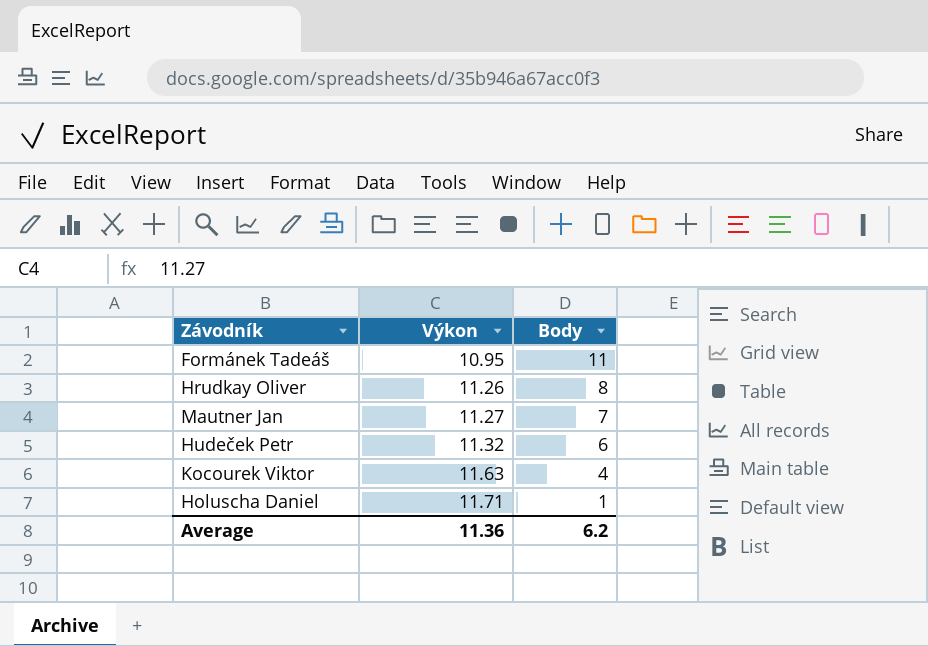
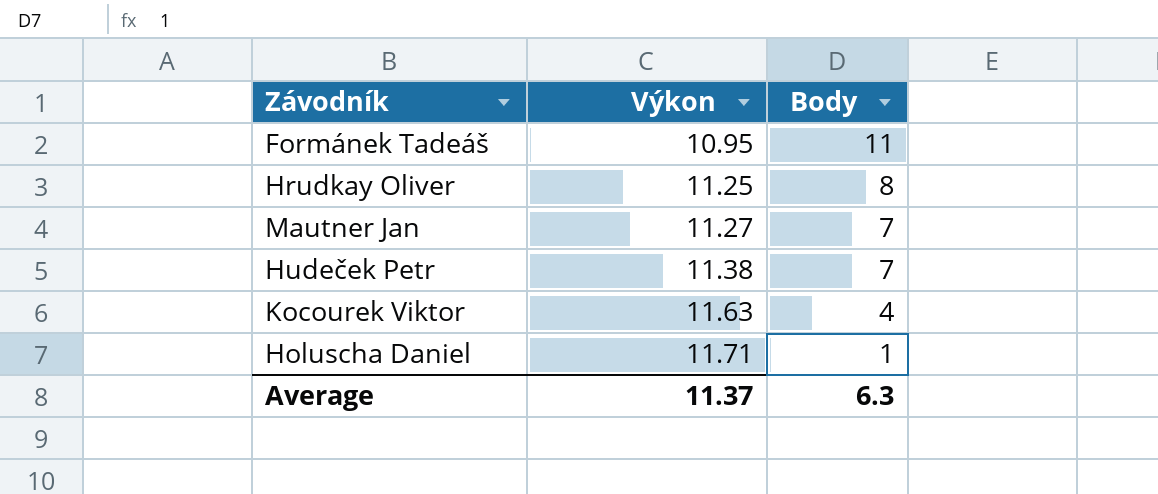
Hrudkay Oliver | Výkon: 11.26 -> 11.25
Hudeček Petr | Výkon: 11.32 -> 11.38
Hudeček Petr | Body: 6 -> 7
Average | Výkon: 11.36 -> 11.37
Average | Body: 6.2 -> 6.3

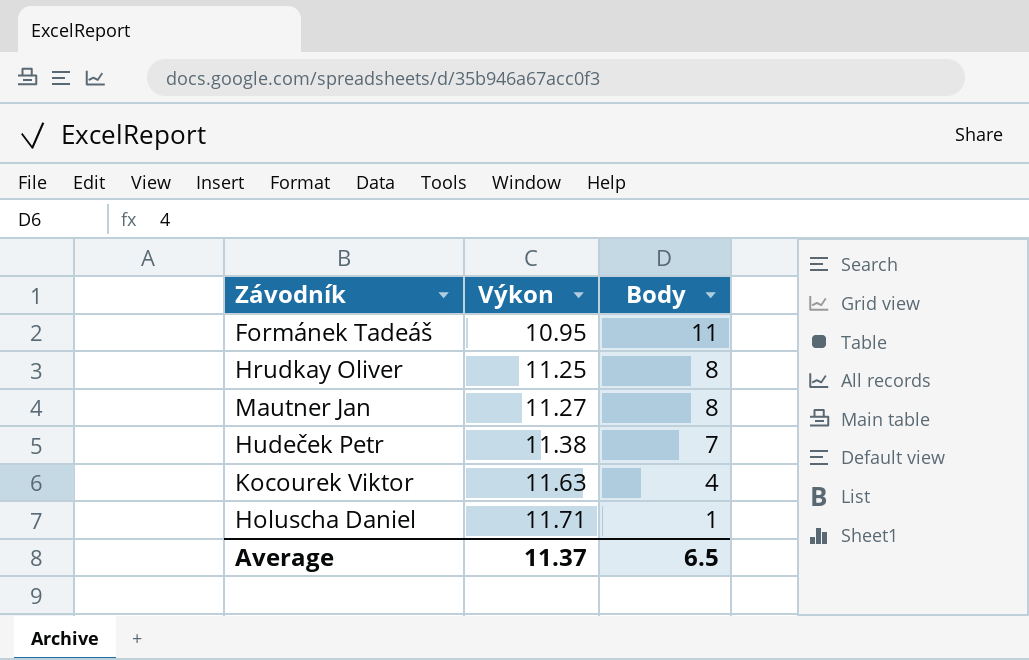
Mautner Jan | Body: 7 -> 8
Average | Body: 6.3 -> 6.5

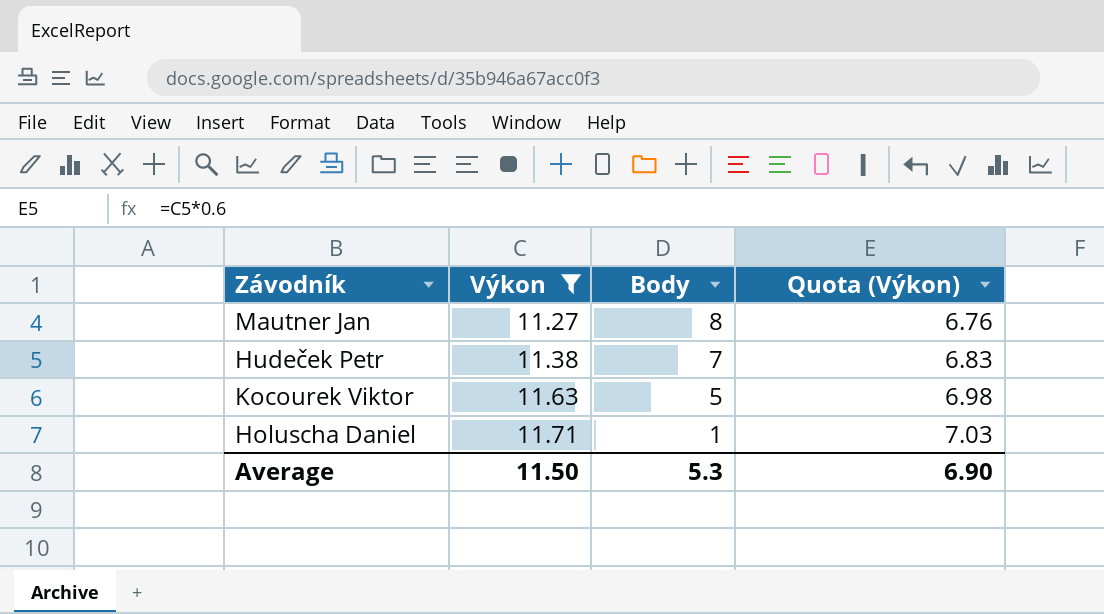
filter: none -> Výkon >= 11.27
column Quota (Výkon) | formula: none -> [Výkon] * 0.6
Kocourek Viktor | Body: 4 -> 5
Average | Výkon: 11.37 -> 11.50
Average | Body: 6.5 -> 5.3

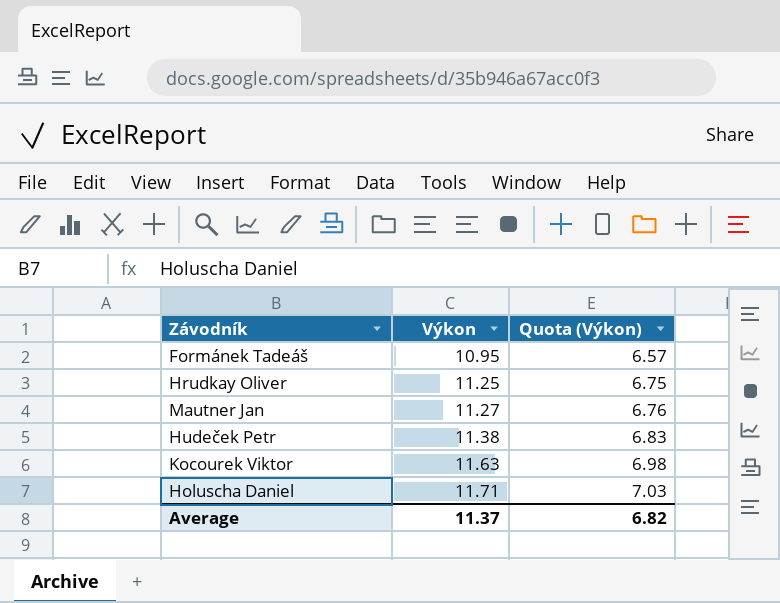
filter: Výkon >= 11.27 -> none
column Body | position: 3 -> none
Average | Výkon: 11.50 -> 11.37
Average | Quota (Výkon): 6.90 -> 6.82

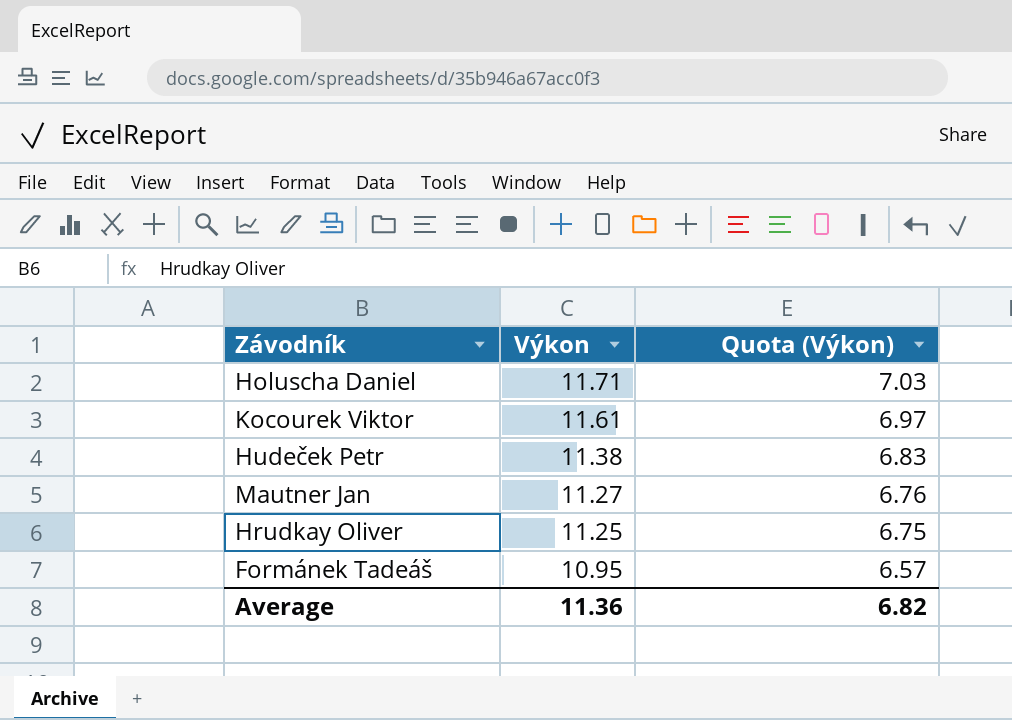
row order: Výkon ascending -> Výkon descending
Kocourek Viktor | Výkon: 11.63 -> 11.61
Kocourek Viktor | Quota (Výkon): 6.98 -> 6.97
Average | Výkon: 11.37 -> 11.36

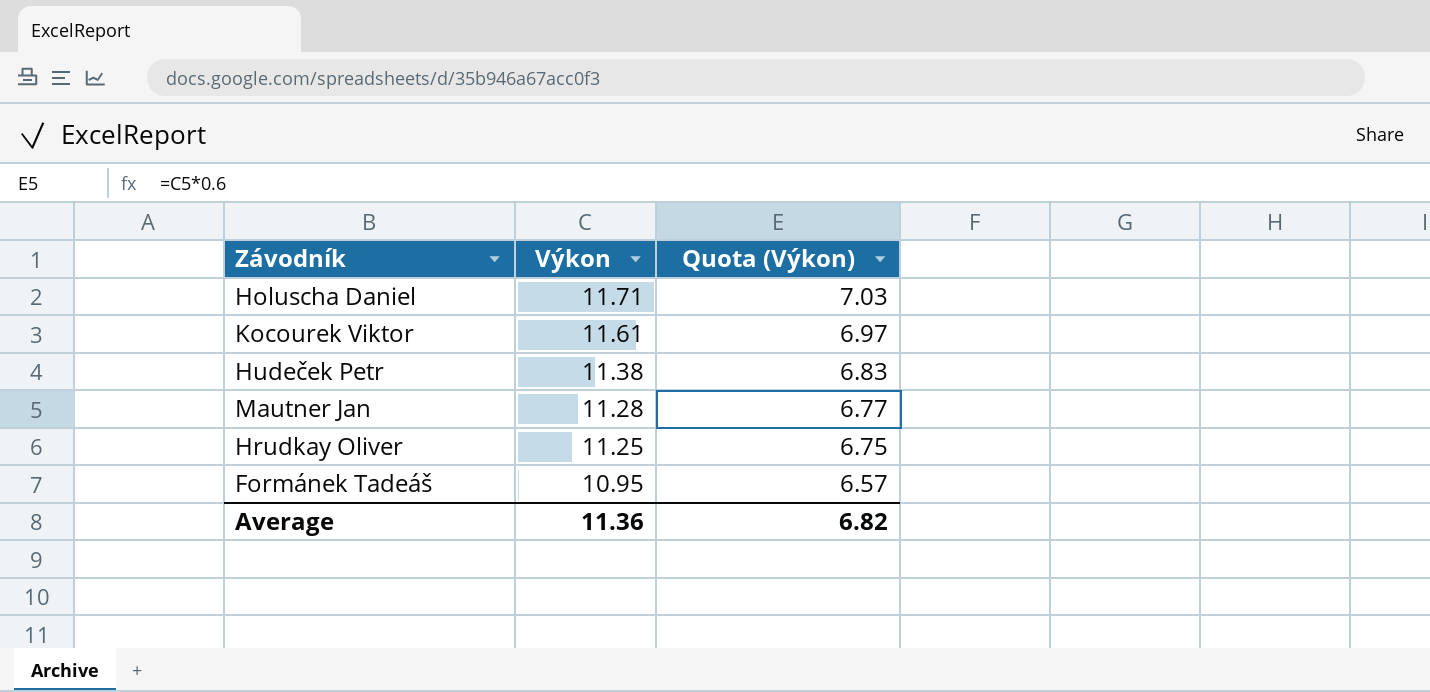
Mautner Jan | Výkon: 11.27 -> 11.28
Mautner Jan | Quota (Výkon): 6.76 -> 6.77

